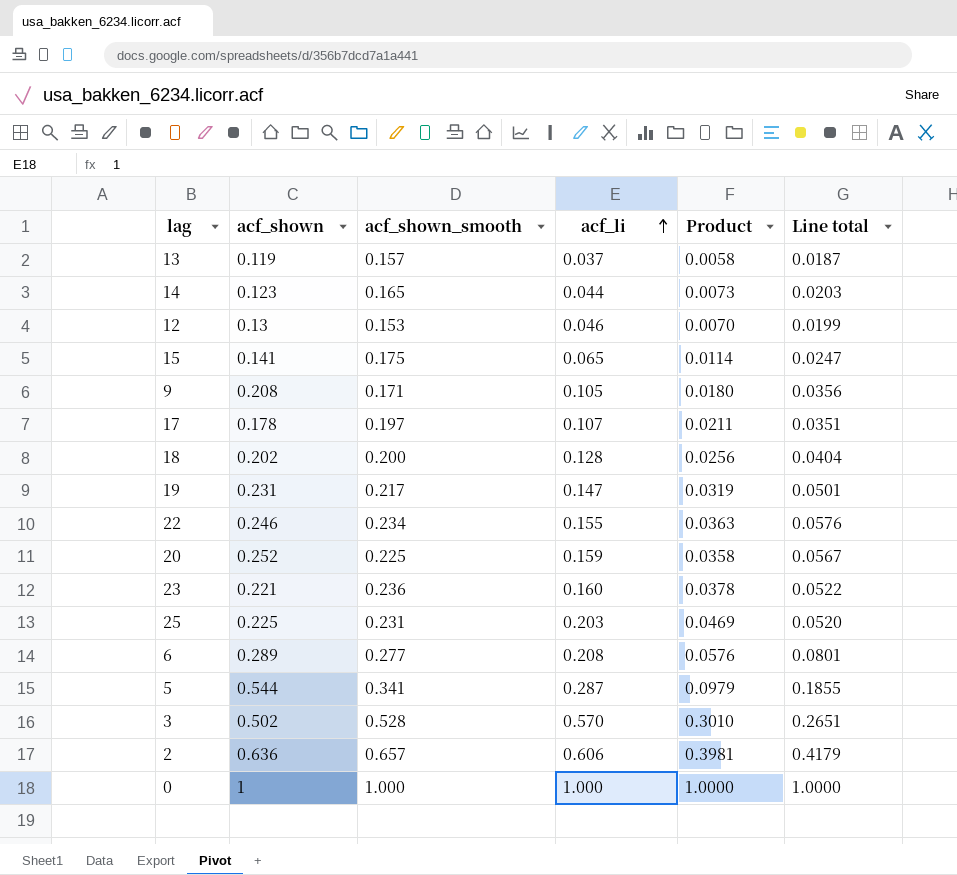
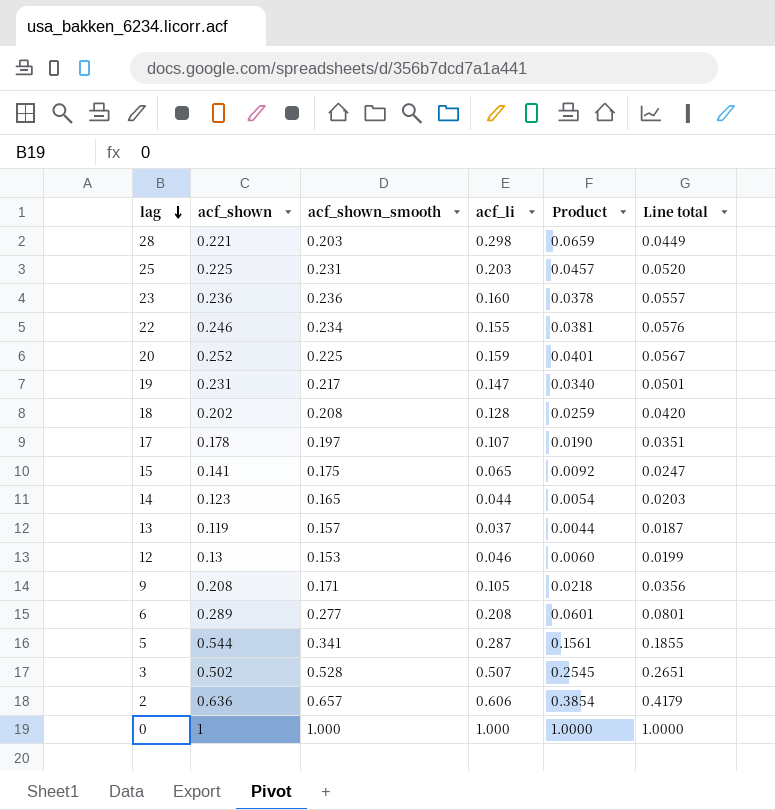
row order: acf_li ascending -> lag descending
column Product | formula: [acf_shown_smooth] * [acf_li] -> [acf_shown] * [acf_li]
row 28: none -> 0.221 | 0.203 | 0.298 | 0.0659 | 0.0449
23 | acf_shown: 0.221 -> 0.236
23 | Line total: 0.0522 -> 0.0557
18 | acf_shown_smooth: 0.200 -> 0.208
18 | Line total: 0.0404 -> 0.0420
3 | acf_li: 0.570 -> 0.507

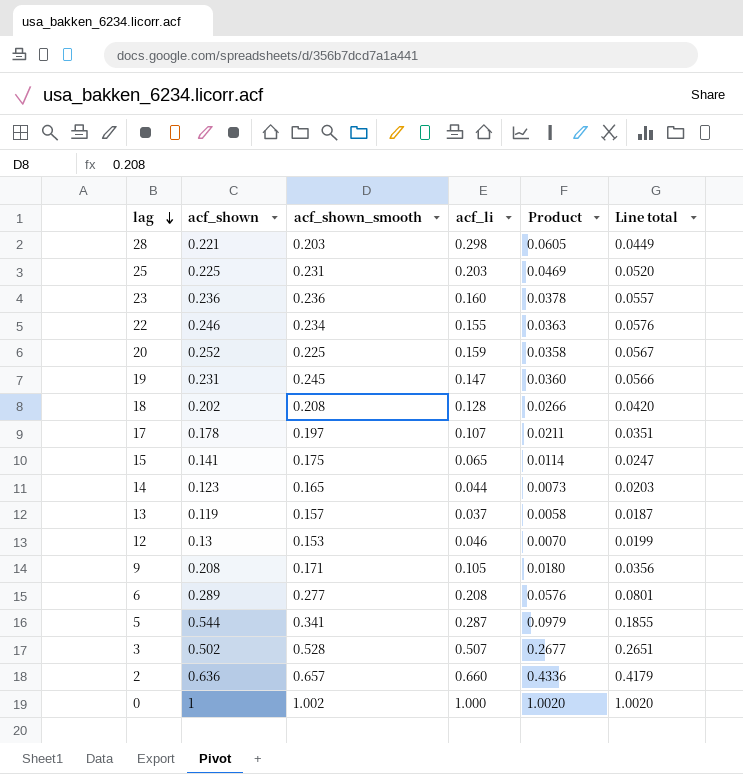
column Product | formula: [acf_shown] * [acf_li] -> [acf_shown_smooth] * [acf_li]
19 | acf_shown_smooth: 0.217 -> 0.245
19 | Line total: 0.0501 -> 0.0566
2 | acf_li: 0.606 -> 0.660
0 | acf_shown_smooth: 1.000 -> 1.002
0 | Line total: 1.0000 -> 1.0020

